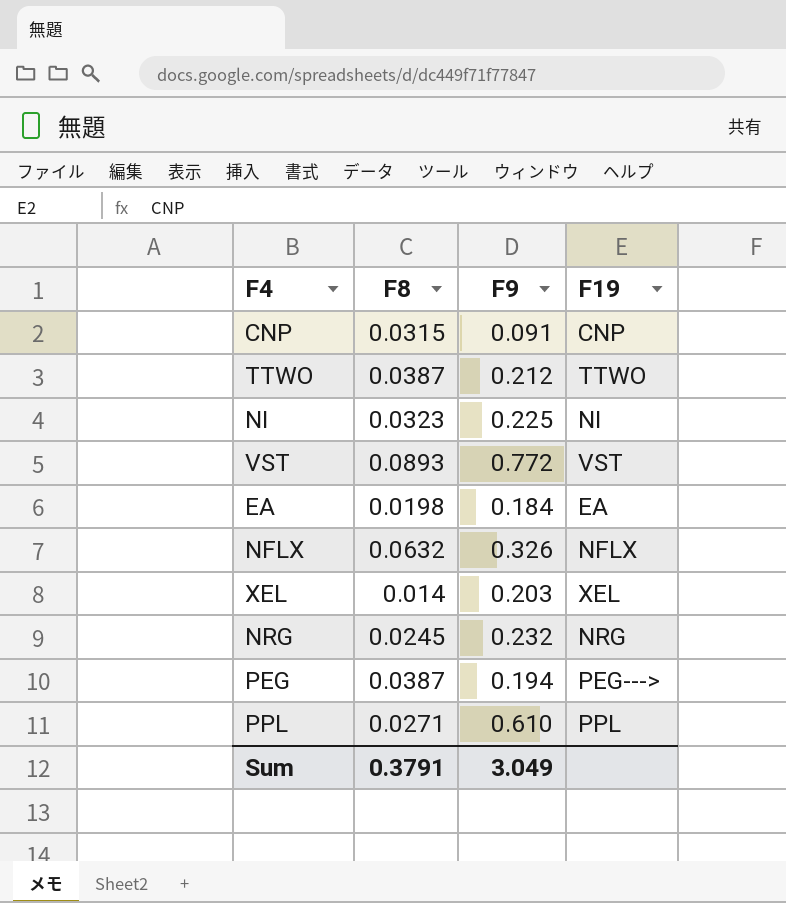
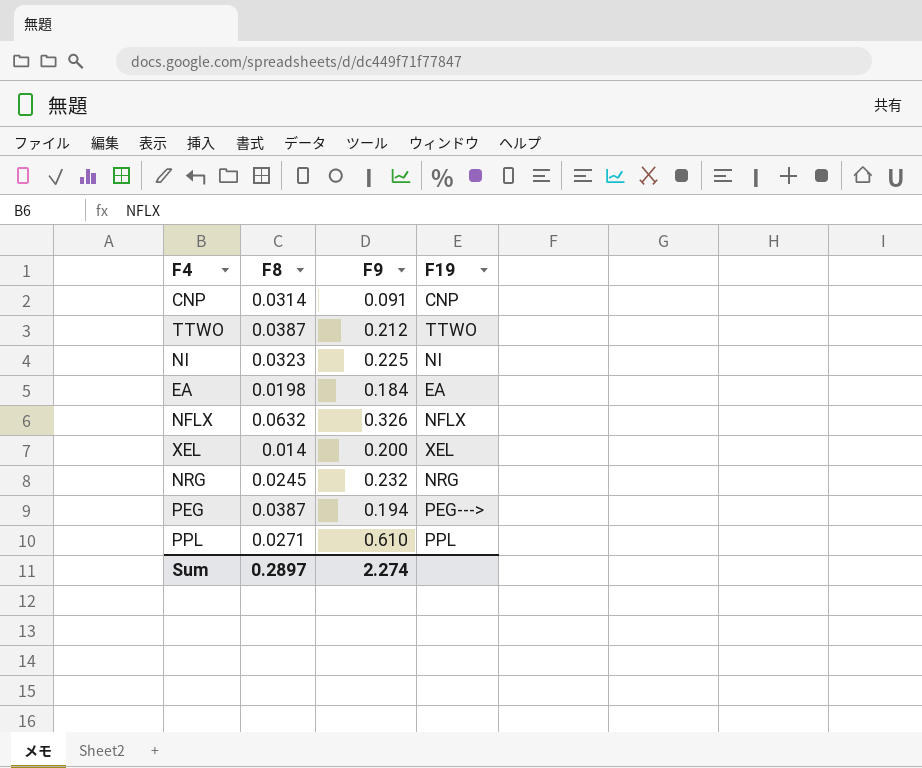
row VST: 0.0893 | 0.772 | VST -> none
CNP | F8: 0.0315 -> 0.0314
XEL | F9: 0.203 -> 0.200
Sum | F8: 0.3791 -> 0.2897
Sum | F9: 3.049 -> 2.274

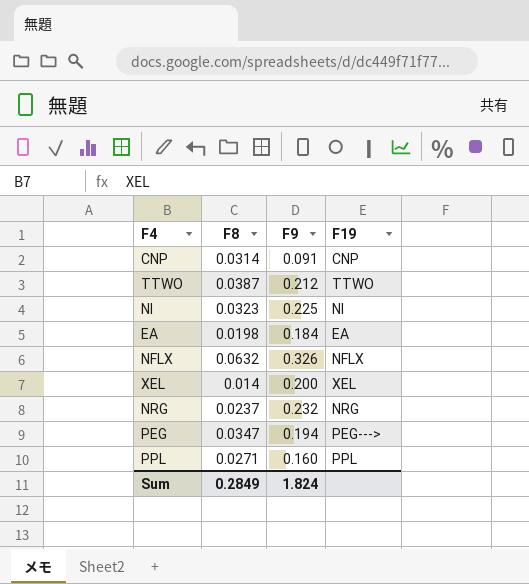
NRG | F8: 0.0245 -> 0.0237
PEG | F8: 0.0387 -> 0.0347
PPL | F9: 0.610 -> 0.160
Sum | F8: 0.2897 -> 0.2849
Sum | F9: 2.274 -> 1.824

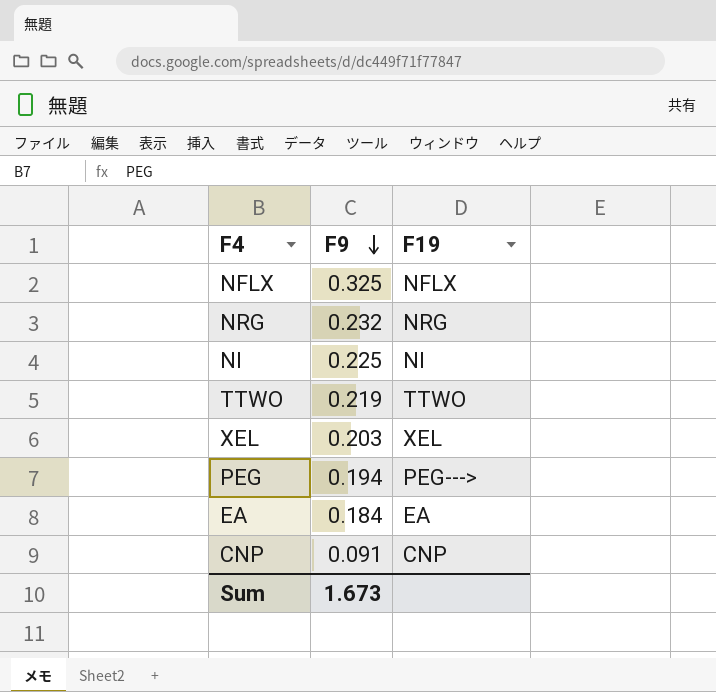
row order: none -> F9 descending
column F8 | position: 2 -> none
row PPL: 0.0271 | 0.160 | PPL -> none
NFLX | F9: 0.326 -> 0.325
TTWO | F9: 0.212 -> 0.219
XEL | F9: 0.200 -> 0.203
Sum | F9: 1.824 -> 1.673

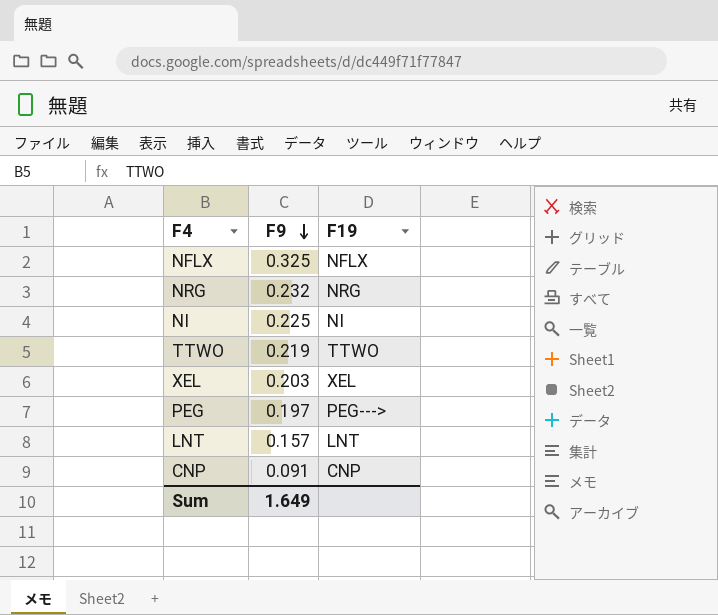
row EA: 0.184 | EA -> none
PEG | F9: 0.194 -> 0.197
row LNT: none -> 0.157 | LNT
Sum | F9: 1.673 -> 1.649

